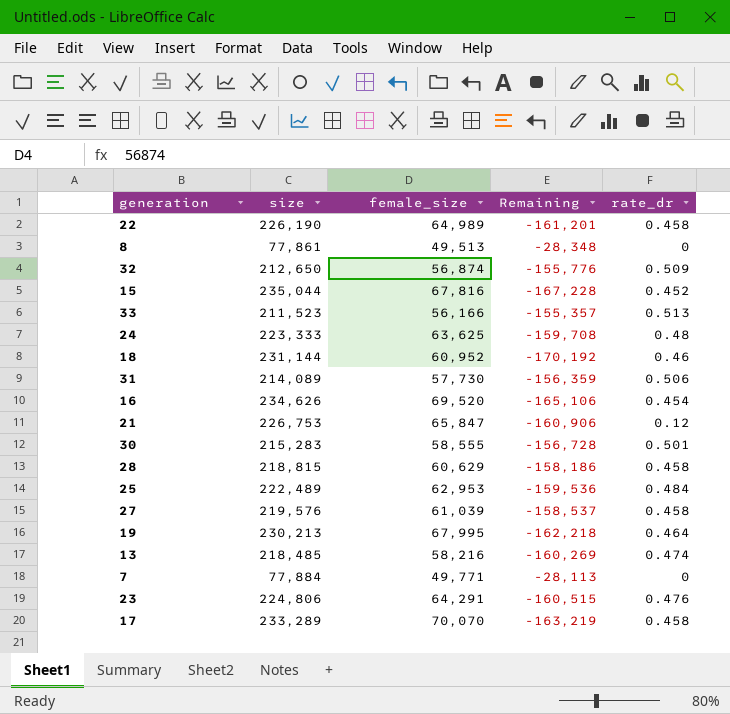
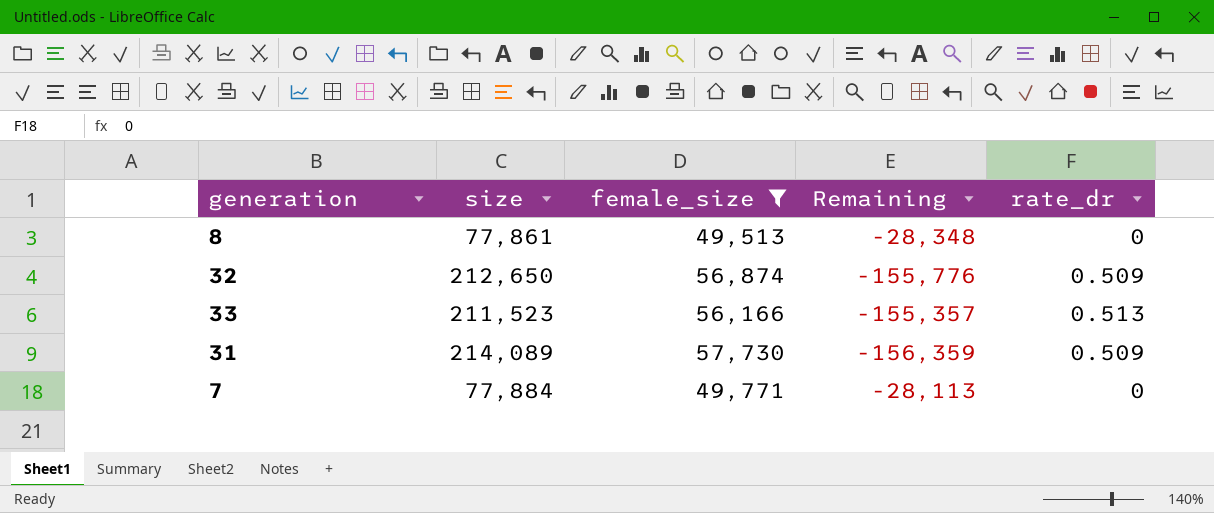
filter: none -> female_size <= 57,730
31 | rate_dr: 0.506 -> 0.509

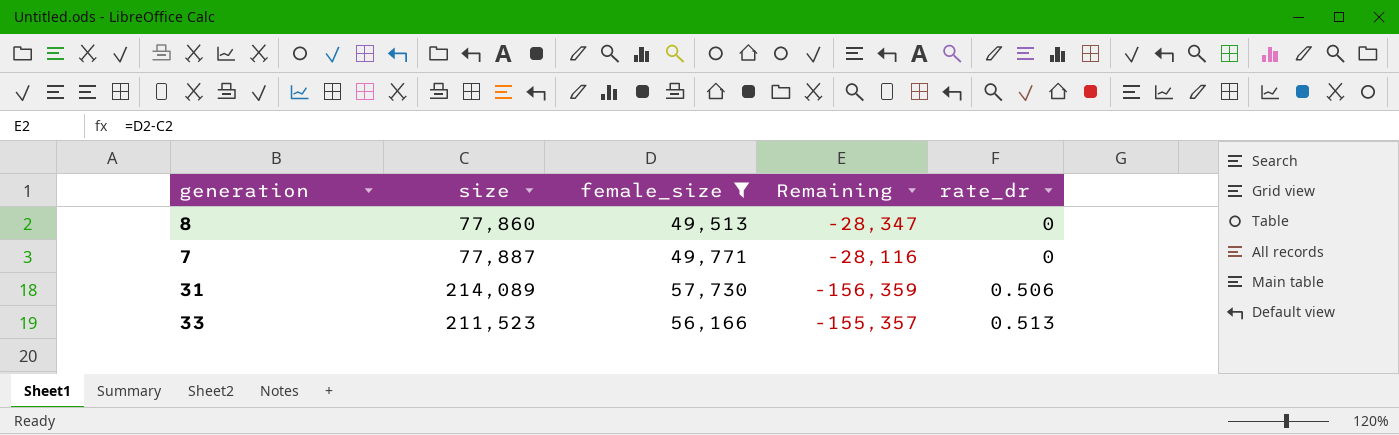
row order: none -> rate_dr ascending
row 32: 212,650 | 56,874 | -155,776 | 0.509 -> none
8 | size: 77,861 -> 77,860
8 | Remaining: -28,348 -> -28,347
7 | size: 77,884 -> 77,887
7 | Remaining: -28,113 -> -28,116
31 | rate_dr: 0.509 -> 0.506

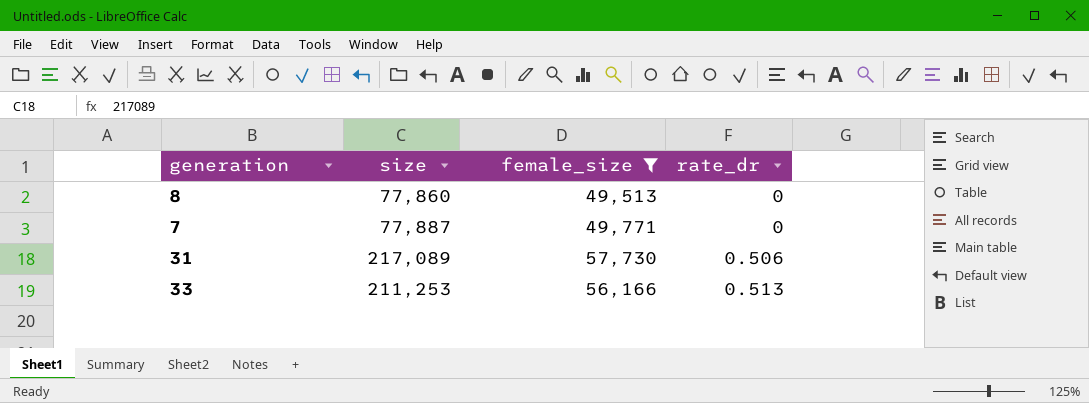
column Remaining | formula: [female_size] - [size] -> none
31 | size: 214,089 -> 217,089
33 | size: 211,523 -> 211,253

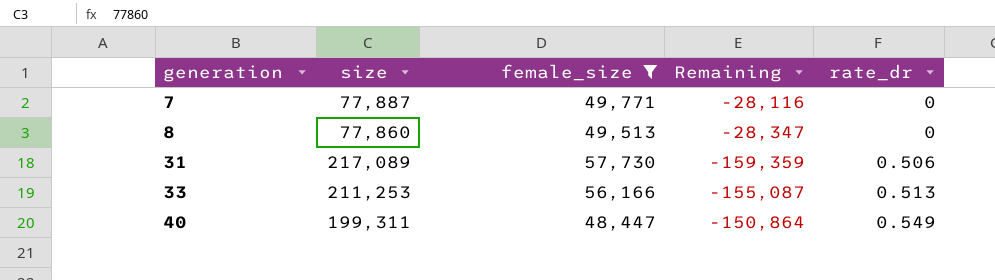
row order: rate_dr ascending -> generation ascending
column Remaining | formula: none -> [female_size] - [size]
row 40: none -> 199,311 | 48,447 | -150,864 | 0.549

